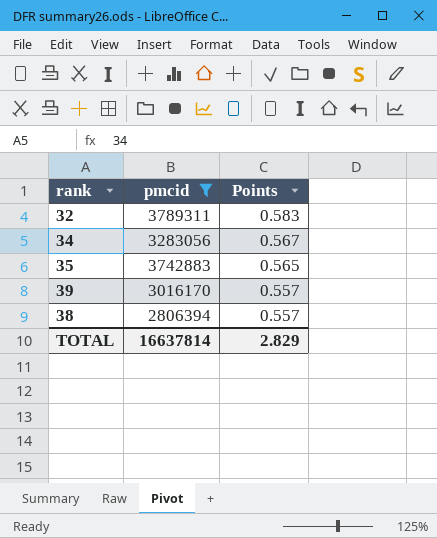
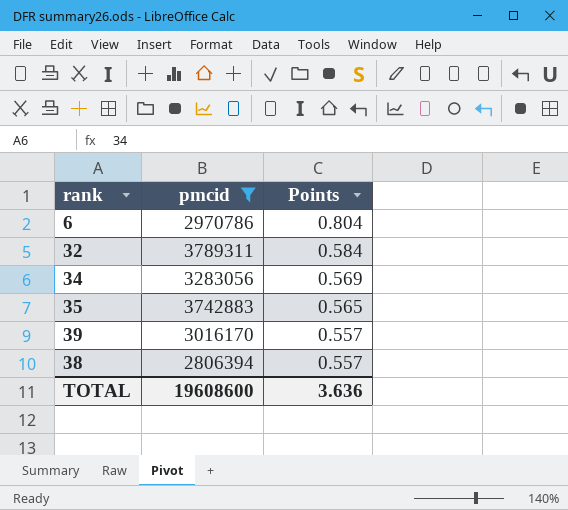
row 6: none -> 2970786 | 0.804
32 | Points: 0.583 -> 0.584
34 | Points: 0.567 -> 0.569
TOTAL | pmcid: 16637814 -> 19608600
TOTAL | Points: 2.829 -> 3.636

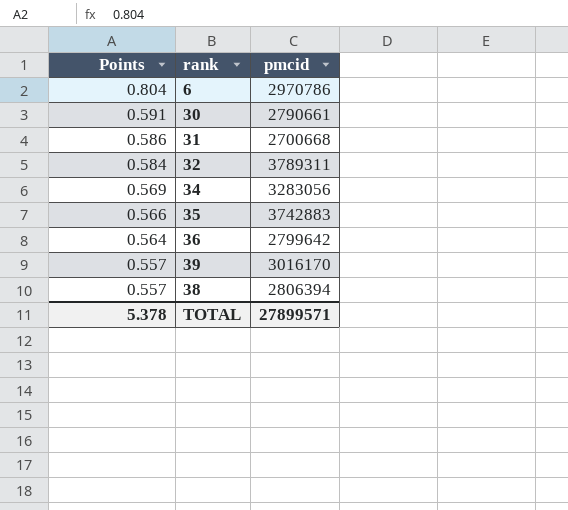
filter: pmcid >= 2806394 -> none
column Points | position: 3 -> 1
35 | Points: 0.565 -> 0.566
TOTAL | Points: 3.636 -> 5.378
TOTAL | pmcid: 19608600 -> 27899571

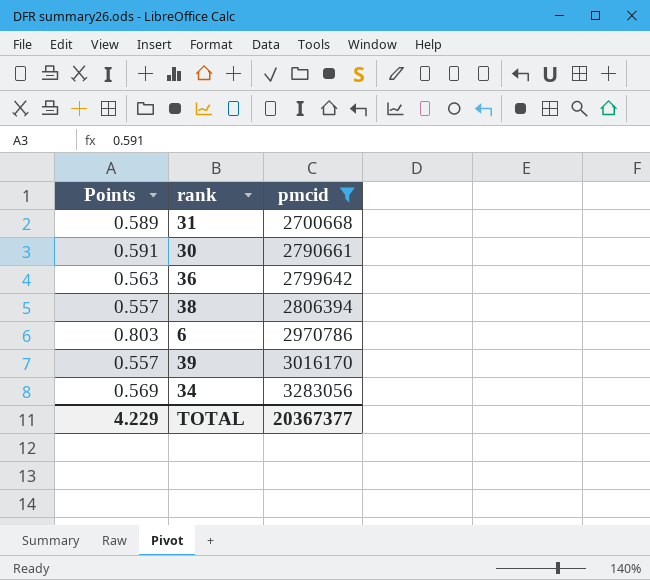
filter: none -> pmcid <= 3283056
row order: Points descending -> pmcid ascending
31 | Points: 0.586 -> 0.589
36 | Points: 0.564 -> 0.563
6 | Points: 0.804 -> 0.803
TOTAL | Points: 5.378 -> 4.229
TOTAL | pmcid: 27899571 -> 20367377

